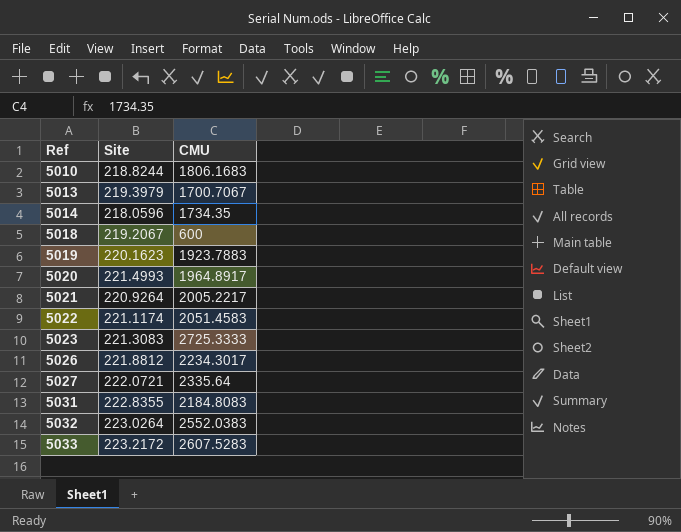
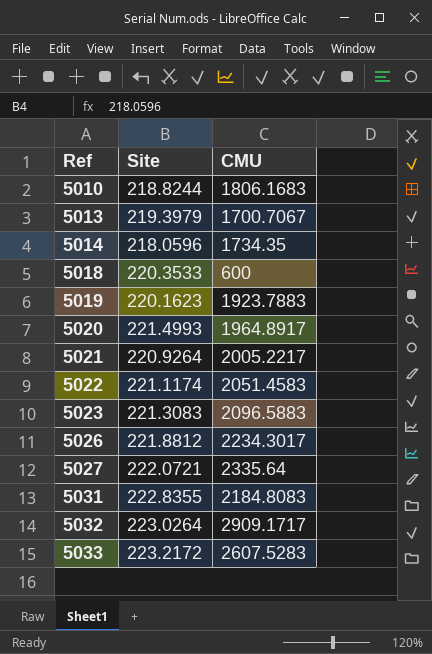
5018 | Site: 219.2067 -> 220.3533
5023 | CMU: 2725.3333 -> 2096.5883
5032 | CMU: 2552.0383 -> 2909.1717

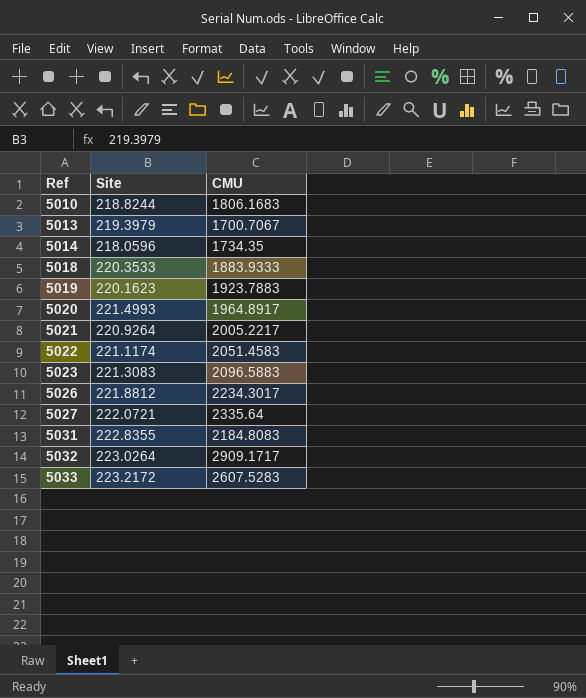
5018 | CMU: 600 -> 1883.9333

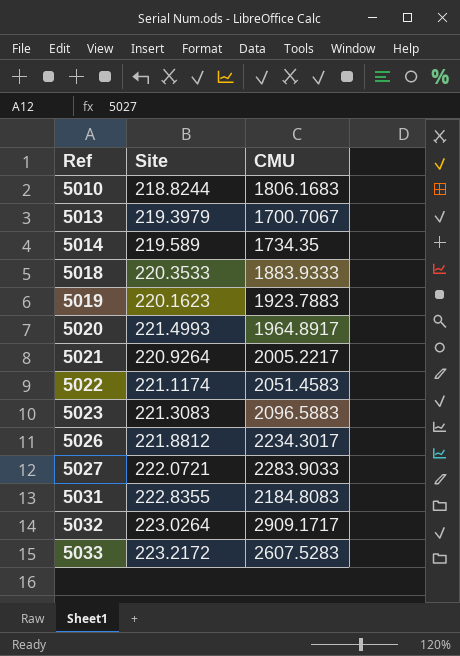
5014 | Site: 218.0596 -> 219.589
5027 | CMU: 2335.64 -> 2283.9033

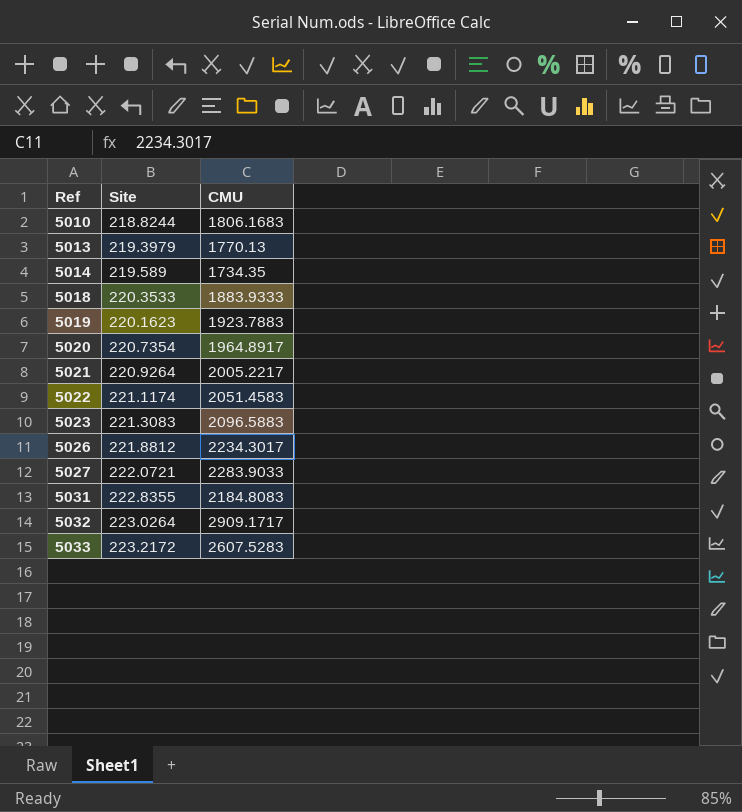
5013 | CMU: 1700.7067 -> 1770.13
5020 | Site: 221.4993 -> 220.7354

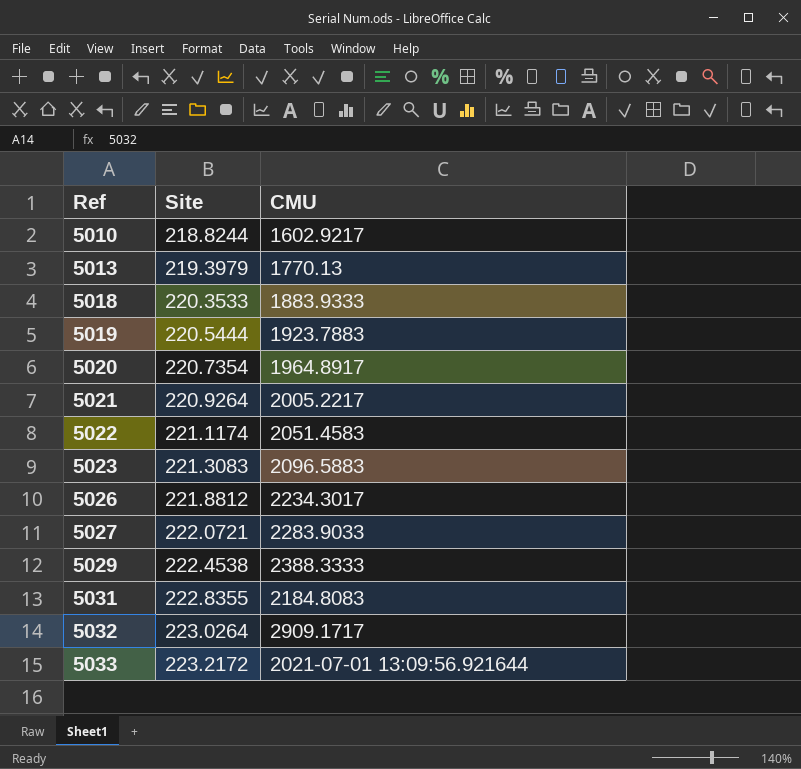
row 5014: 219.589 | 1734.35 -> none
5010 | CMU: 1806.1683 -> 1602.9217
5019 | Site: 220.1623 -> 220.5444
row 5029: none -> 222.4538 | 2388.3333
5033 | CMU: 2607.5283 -> 2021-07-01 13:09:56.921644

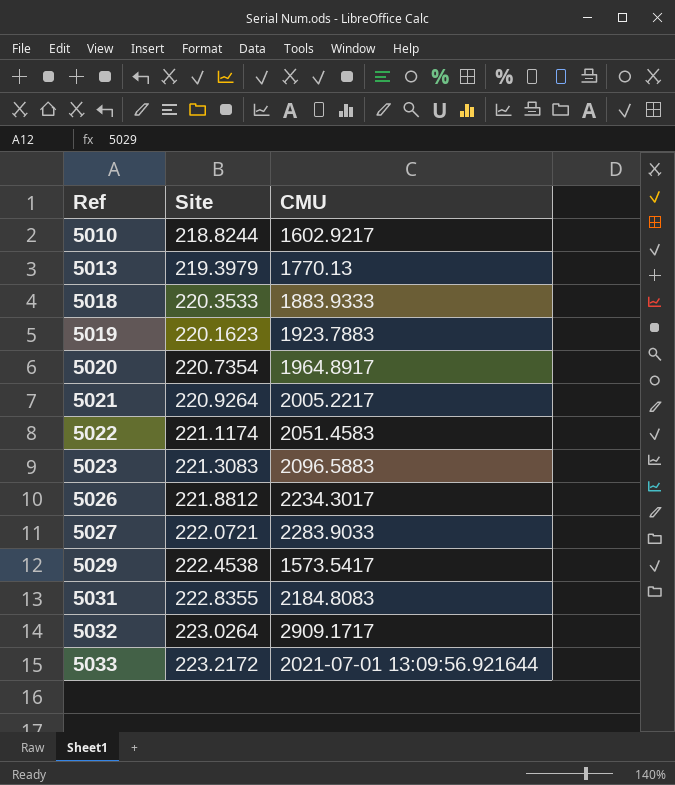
5019 | Site: 220.5444 -> 220.1623
5029 | CMU: 2388.3333 -> 1573.5417

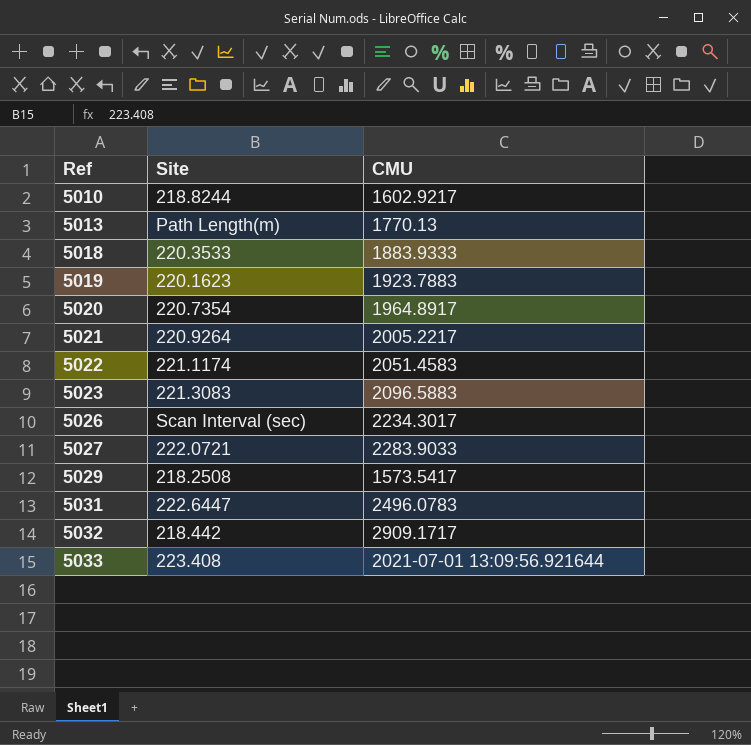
5013 | Site: 219.3979 -> Path Length(m)
5026 | Site: 221.8812 -> Scan Interval (sec)
5029 | Site: 222.4538 -> 218.2508
5031 | Site: 222.8355 -> 222.6447
5031 | CMU: 2184.8083 -> 2496.0783
5032 | Site: 223.0264 -> 218.442
5033 | Site: 223.2172 -> 223.408

